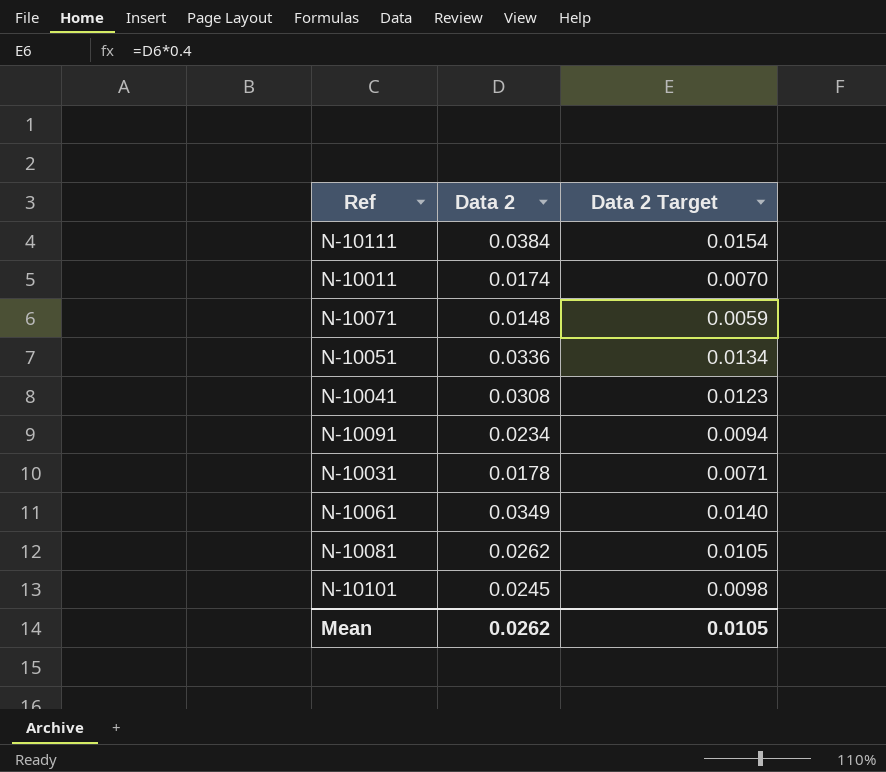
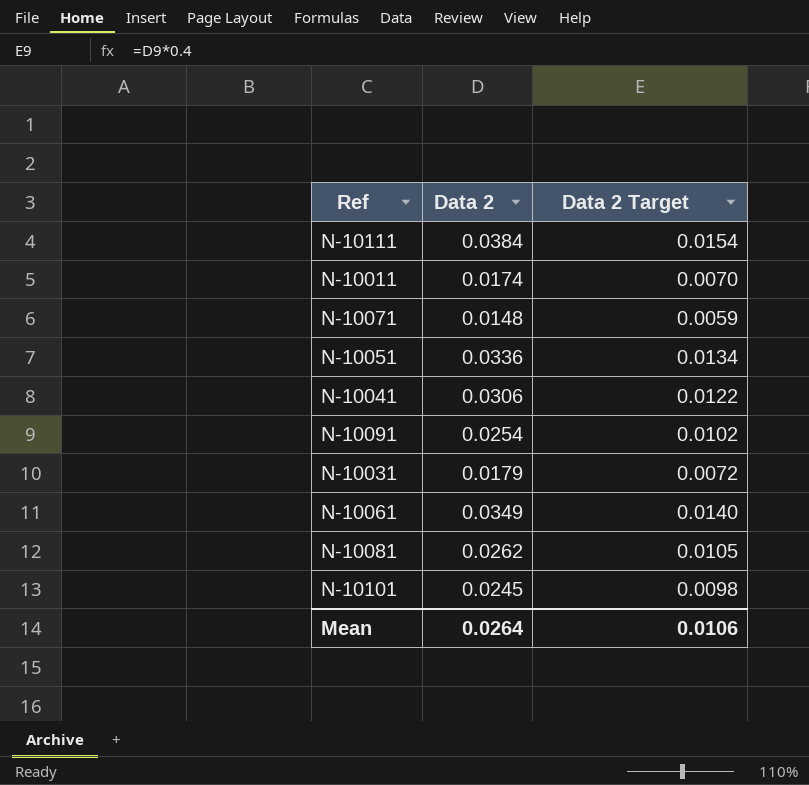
N-10041 | Data 2: 0.0308 -> 0.0306
N-10041 | Data 2 Target: 0.0123 -> 0.0122
N-10091 | Data 2: 0.0234 -> 0.0254
N-10091 | Data 2 Target: 0.0094 -> 0.0102
N-10031 | Data 2: 0.0178 -> 0.0179
N-10031 | Data 2 Target: 0.0071 -> 0.0072
Mean | Data 2: 0.0262 -> 0.0264
Mean | Data 2 Target: 0.0105 -> 0.0106

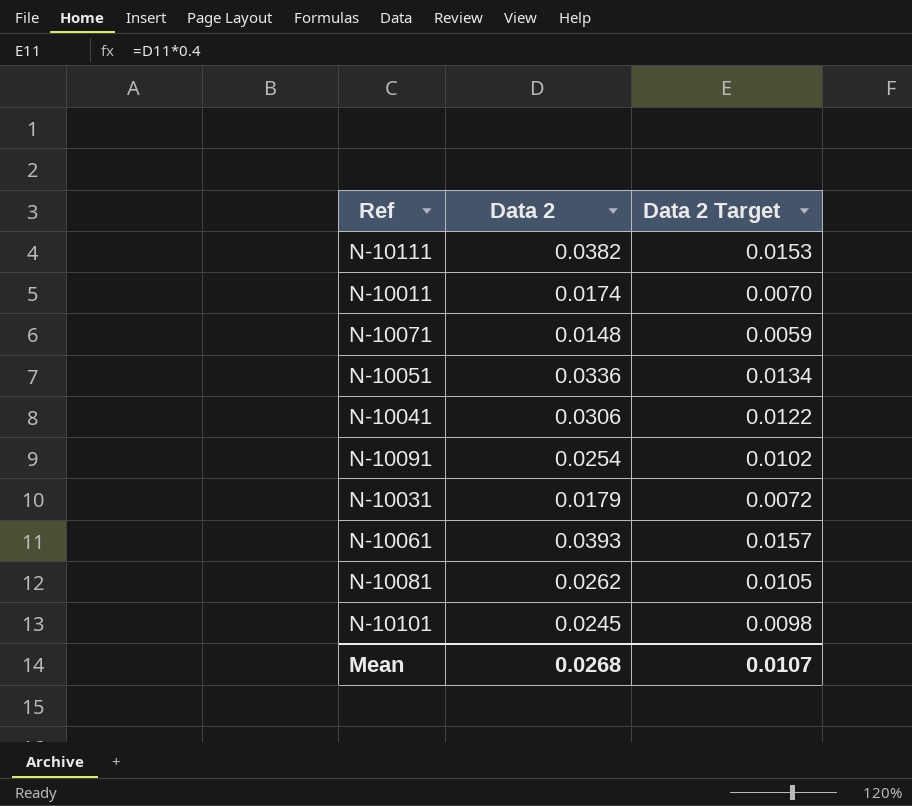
N-10111 | Data 2: 0.0384 -> 0.0382
N-10111 | Data 2 Target: 0.0154 -> 0.0153
N-10061 | Data 2: 0.0349 -> 0.0393
N-10061 | Data 2 Target: 0.0140 -> 0.0157
Mean | Data 2: 0.0264 -> 0.0268
Mean | Data 2 Target: 0.0106 -> 0.0107

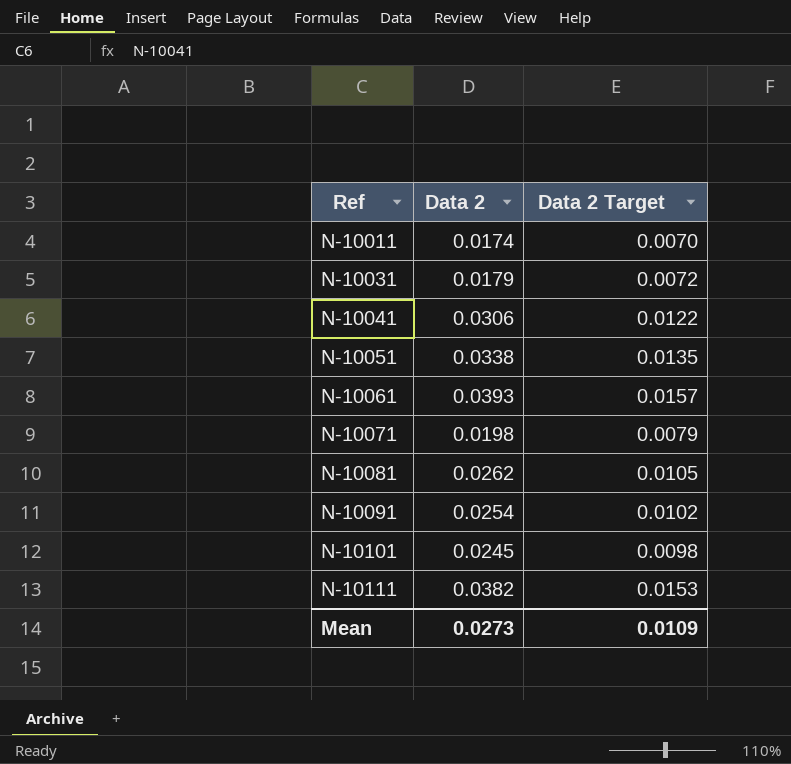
row order: none -> Ref ascending
N-10051 | Data 2: 0.0336 -> 0.0338
N-10051 | Data 2 Target: 0.0134 -> 0.0135
N-10071 | Data 2: 0.0148 -> 0.0198
N-10071 | Data 2 Target: 0.0059 -> 0.0079
Mean | Data 2: 0.0268 -> 0.0273
Mean | Data 2 Target: 0.0107 -> 0.0109

